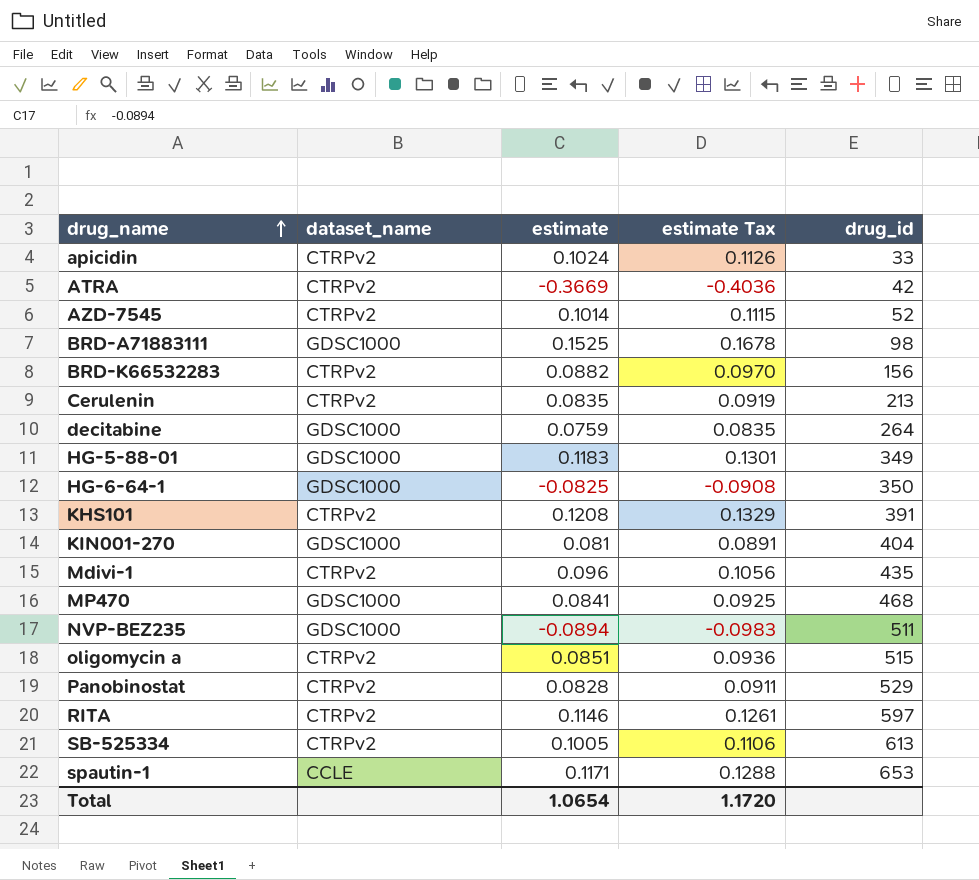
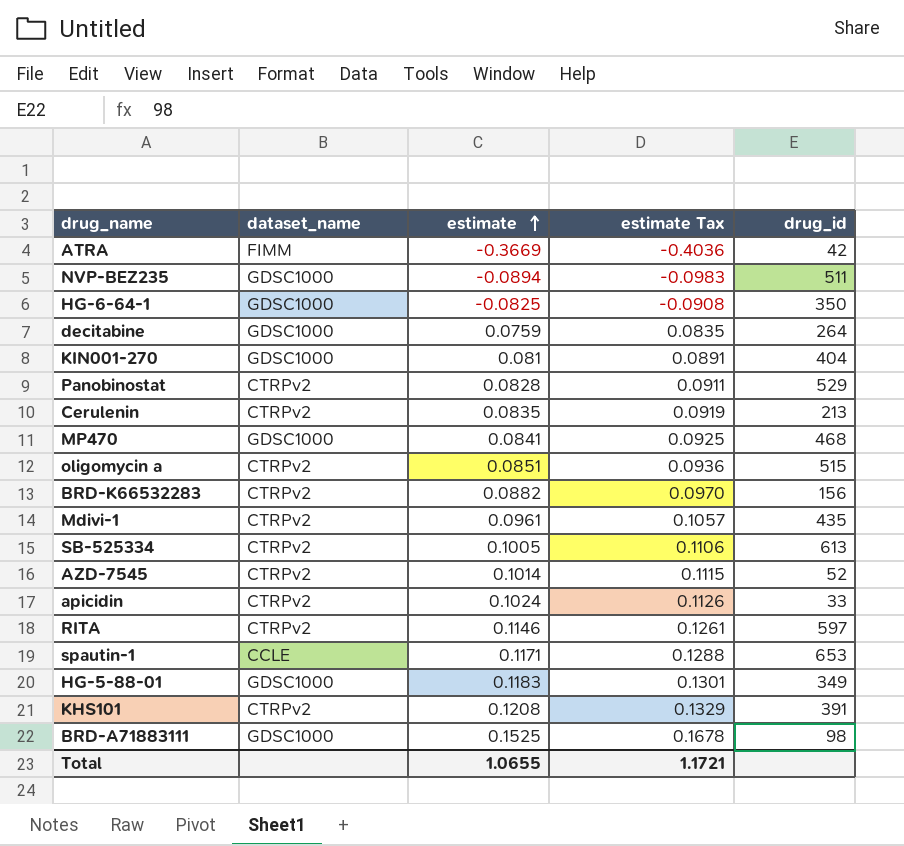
row order: drug_name ascending -> estimate ascending
ATRA | dataset_name: CTRPv2 -> FIMM
Mdivi-1 | estimate: 0.096 -> 0.0961
Mdivi-1 | estimate Tax: 0.1056 -> 0.1057
Total | estimate: 1.0654 -> 1.0655
Total | estimate Tax: 1.1720 -> 1.1721

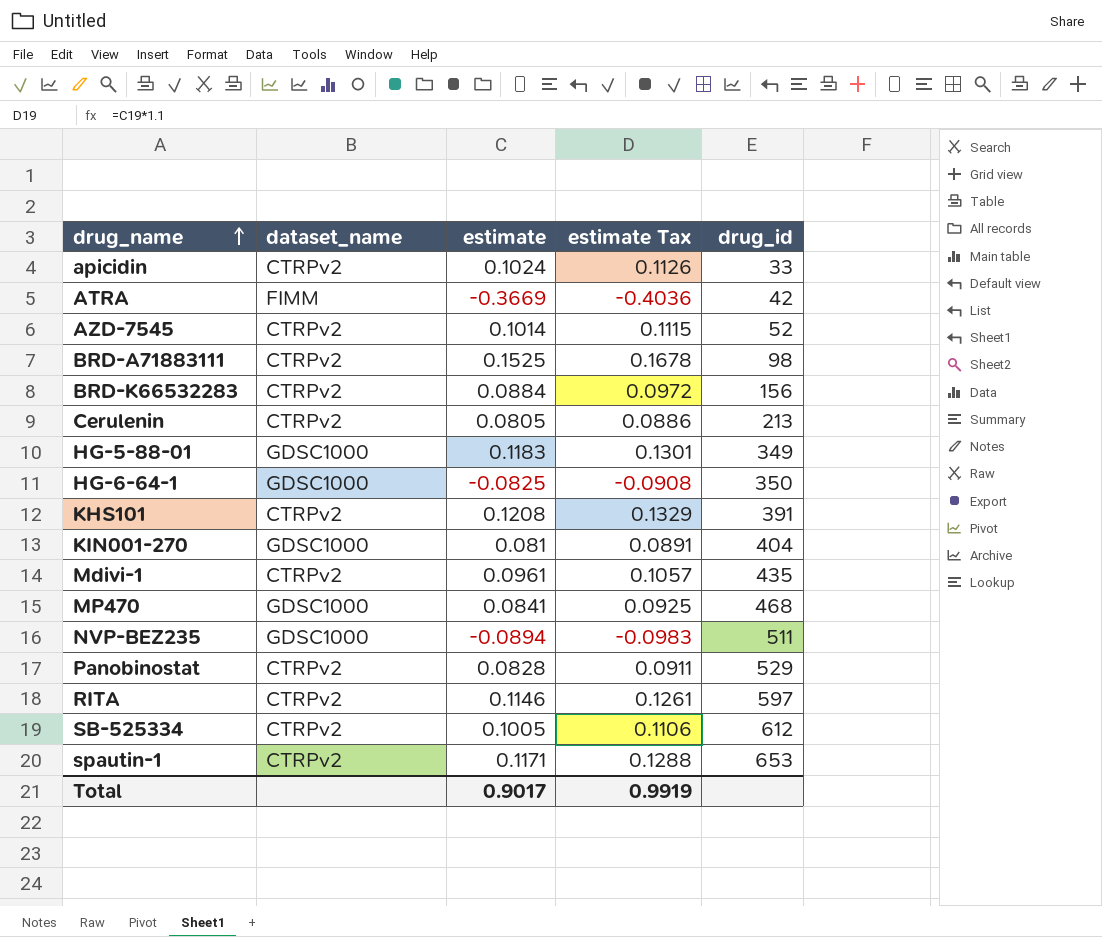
row order: estimate ascending -> drug_name ascending
row decitabine: GDSC1000 | 0.0759 | 0.0835 | 264 -> none
row oligomycin a: CTRPv2 | 0.0851 | 0.0936 | 515 -> none
BRD-A71883111 | dataset_name: GDSC1000 -> CTRPv2
BRD-K66532283 | estimate: 0.0882 -> 0.0884
BRD-K66532283 | estimate Tax: 0.0970 -> 0.0972
Cerulenin | estimate: 0.0835 -> 0.0805
Cerulenin | estimate Tax: 0.0919 -> 0.0886
SB-525334 | drug_id: 613 -> 612
spautin-1 | dataset_name: CCLE -> CTRPv2
Total | estimate: 1.0655 -> 0.9017
Total | estimate Tax: 1.1721 -> 0.9919

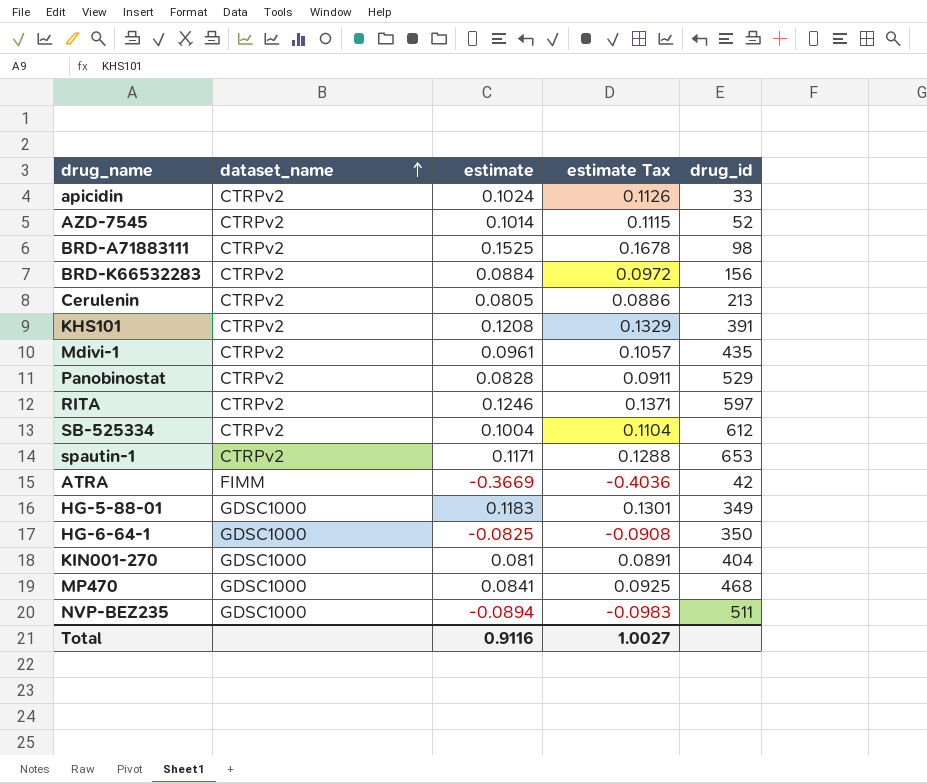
row order: drug_name ascending -> dataset_name ascending
RITA | estimate: 0.1146 -> 0.1246
RITA | estimate Tax: 0.1261 -> 0.1371
SB-525334 | estimate: 0.1005 -> 0.1004
SB-525334 | estimate Tax: 0.1106 -> 0.1104
Total | estimate: 0.9017 -> 0.9116
Total | estimate Tax: 0.9919 -> 1.0027

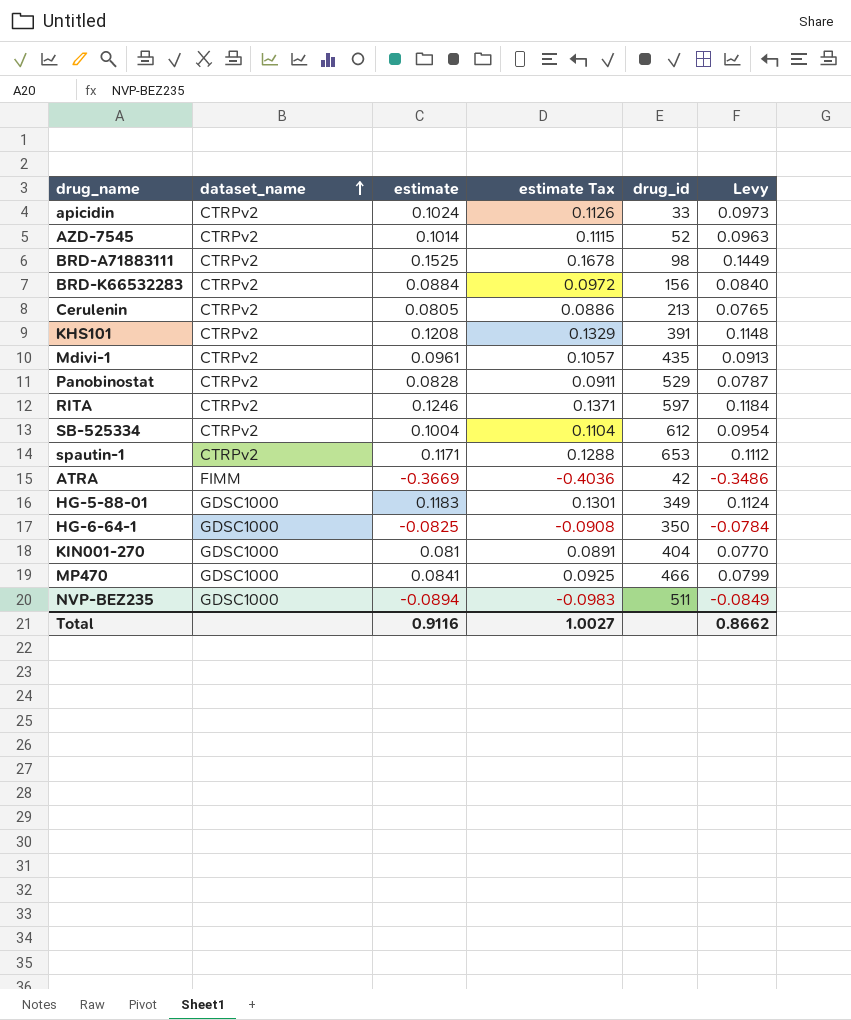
column Levy | formula: none -> [estimate] * 0.95
MP470 | drug_id: 468 -> 466

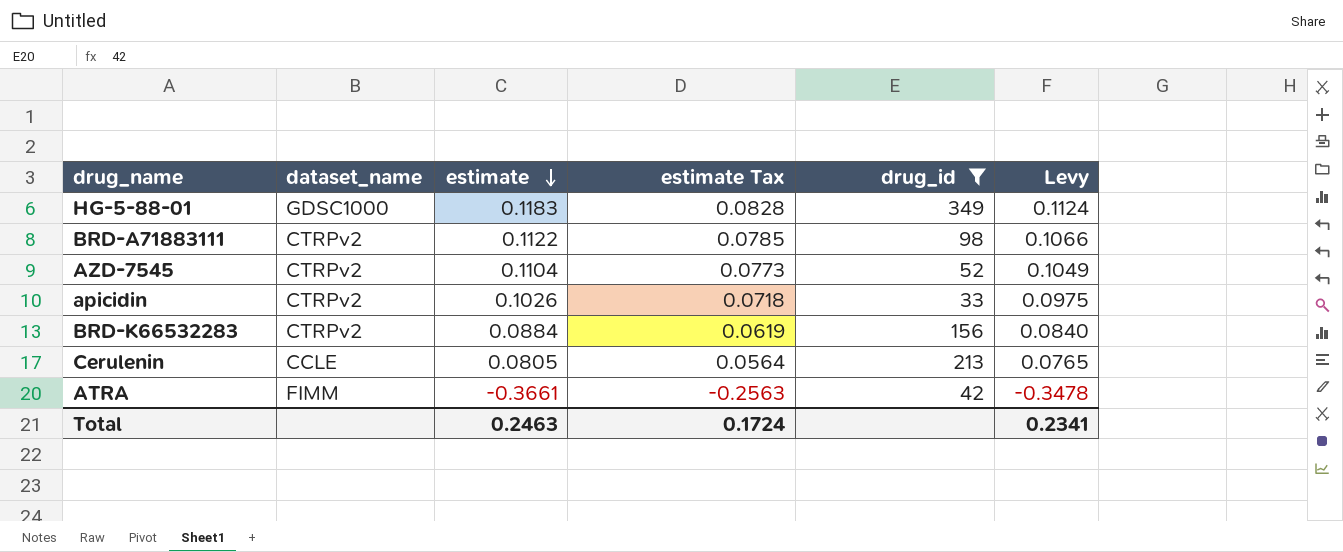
filter: none -> drug_id <= 349
row order: dataset_name ascending -> estimate descending
column estimate Tax | formula: [estimate] * 1.1 -> [estimate] * 0.7
BRD-A71883111 | estimate: 0.1525 -> 0.1122
BRD-A71883111 | Levy: 0.1449 -> 0.1066
AZD-7545 | estimate: 0.1014 -> 0.1104
AZD-7545 | Levy: 0.0963 -> 0.1049
apicidin | estimate: 0.1024 -> 0.1026
apicidin | Levy: 0.0973 -> 0.0975
Cerulenin | dataset_name: CTRPv2 -> CCLE
ATRA | estimate: -0.3669 -> -0.3661
ATRA | Levy: -0.3486 -> -0.3478
Total | estimate: 0.9116 -> 0.2463
Total | estimate Tax: 1.0027 -> 0.1724
Total | Levy: 0.8662 -> 0.2341

